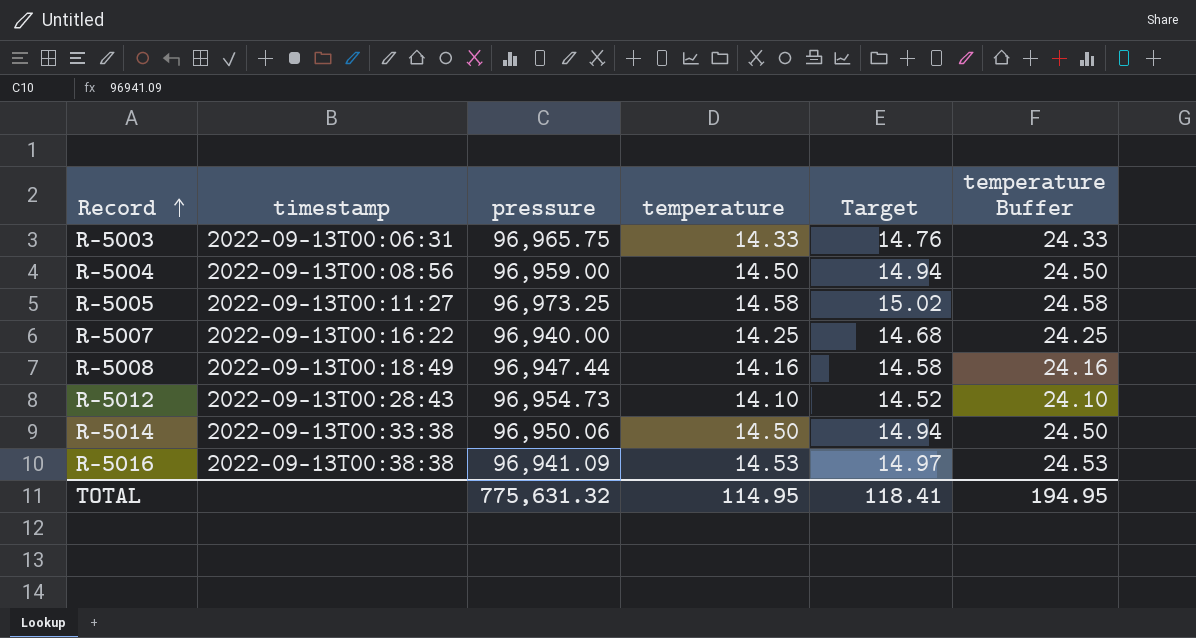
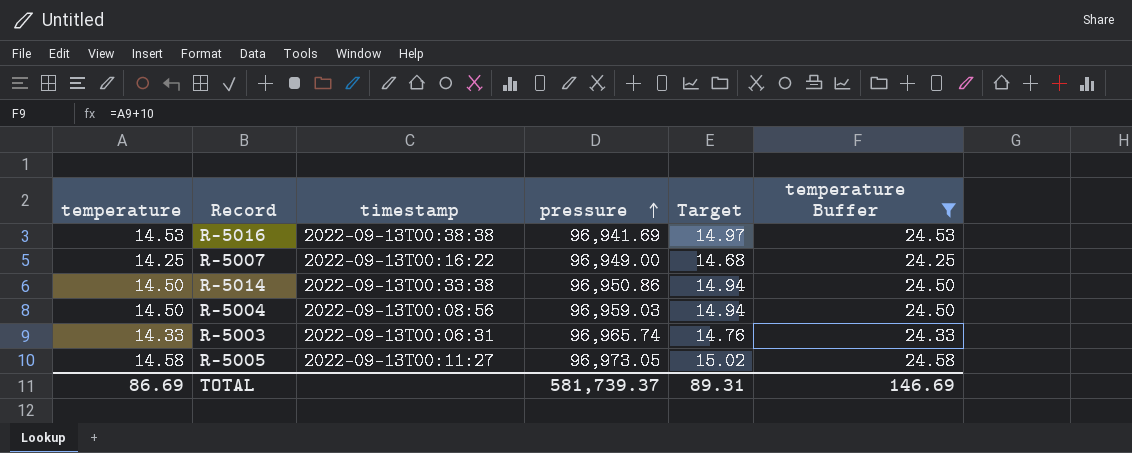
filter: none -> temperature Buffer >= 24.25
row order: Record ascending -> pressure ascending
column temperature | position: 4 -> 1
R-5016 | pressure: 96,941.09 -> 96,941.69
R-5007 | pressure: 96,940.00 -> 96,949.00
R-5014 | pressure: 96,950.06 -> 96,950.86
R-5004 | pressure: 96,959.00 -> 96,959.03
R-5003 | pressure: 96,965.75 -> 96,965.74
R-5005 | pressure: 96,973.25 -> 96,973.05
TOTAL | temperature: 114.95 -> 86.69
TOTAL | pressure: 775,631.32 -> 581,739.37
TOTAL | Target: 118.41 -> 89.31
TOTAL | temperature Buffer: 194.95 -> 146.69

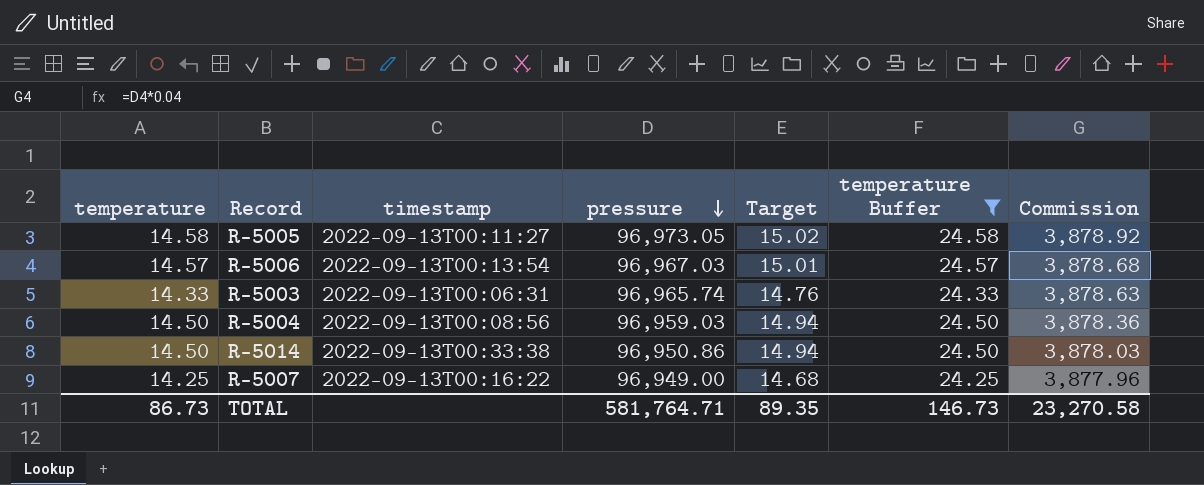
row order: pressure ascending -> pressure descending
column Commission | formula: none -> [pressure] * 0.04
row R-5016: 14.53 | 2022-09-13T00:38:38 | 96,941.69 | 14.97 | 24.53 -> none
row R-5006: none -> 14.57 | 2022-09-13T00:13:54 | 96,967.03 | 15.01 | 24.57 | 3,878.68
TOTAL | temperature: 86.69 -> 86.73
TOTAL | pressure: 581,739.37 -> 581,764.71
TOTAL | Target: 89.31 -> 89.35
TOTAL | temperature Buffer: 146.69 -> 146.73

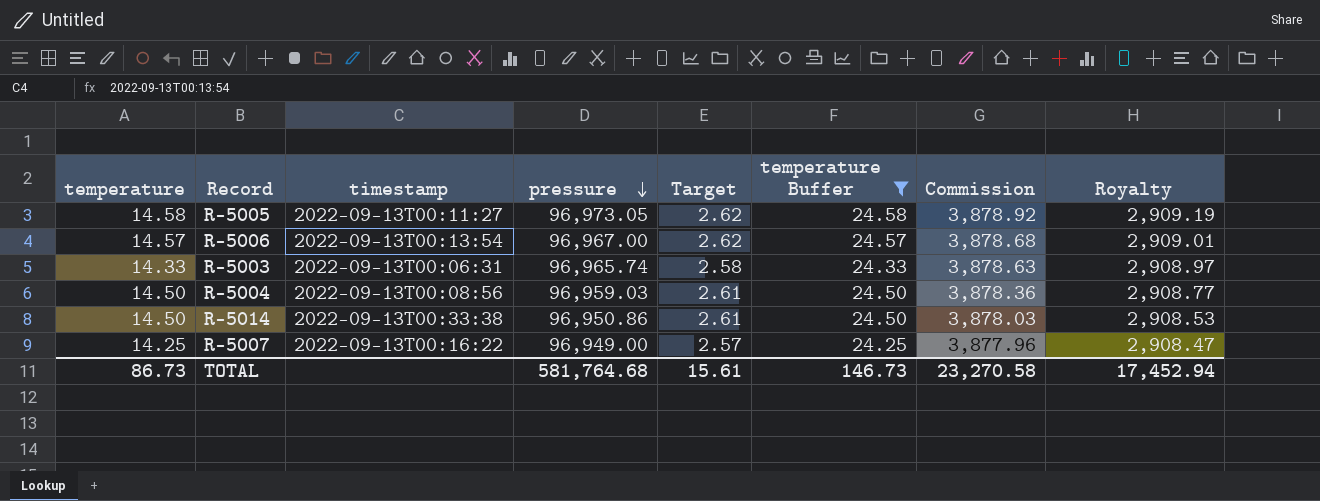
column Target | formula: [temperature] * 1.03 -> [temperature] * 0.18
column Royalty | formula: none -> [pressure] * 0.03
R-5006 | pressure: 96,967.03 -> 96,967.00
TOTAL | pressure: 581,764.71 -> 581,764.68
TOTAL | Target: 89.35 -> 15.61

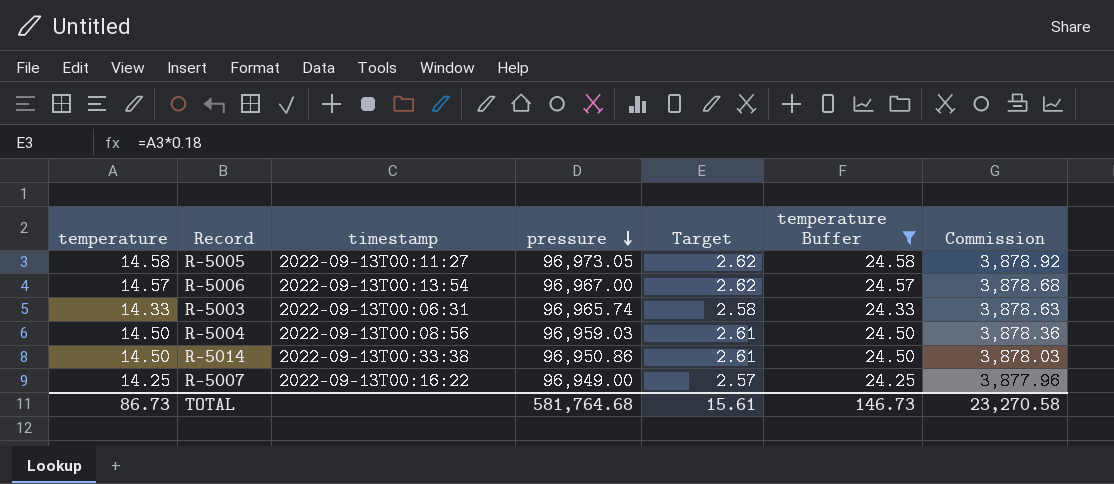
column Royalty | formula: [pressure] * 0.03 -> none

